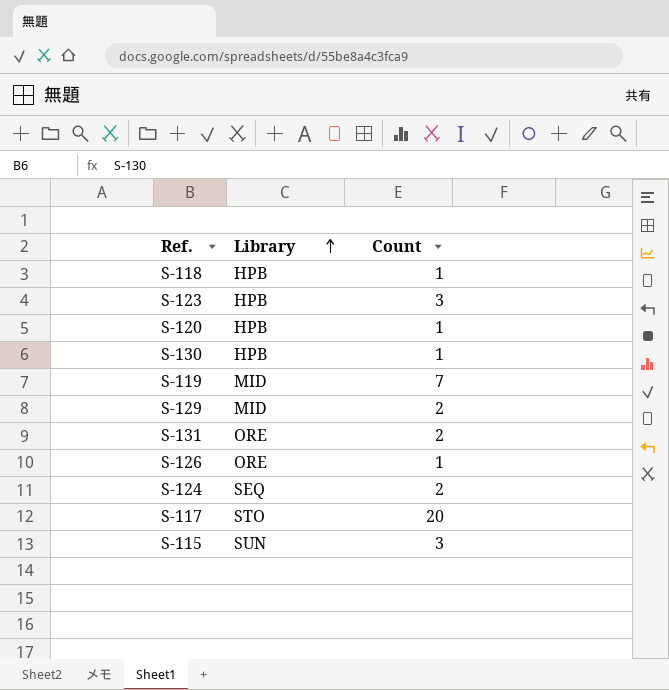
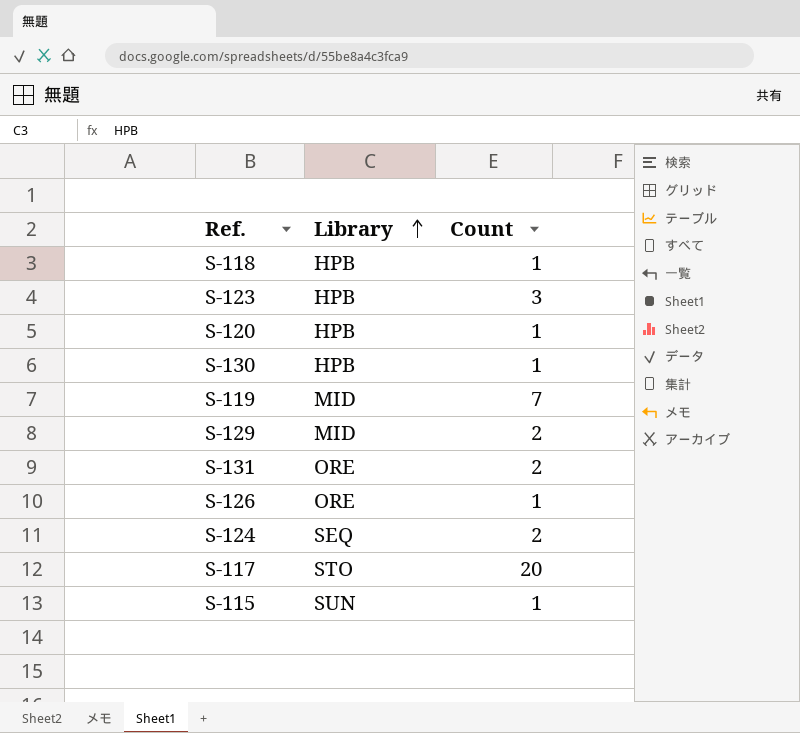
S-115 | Count: 3 -> 1

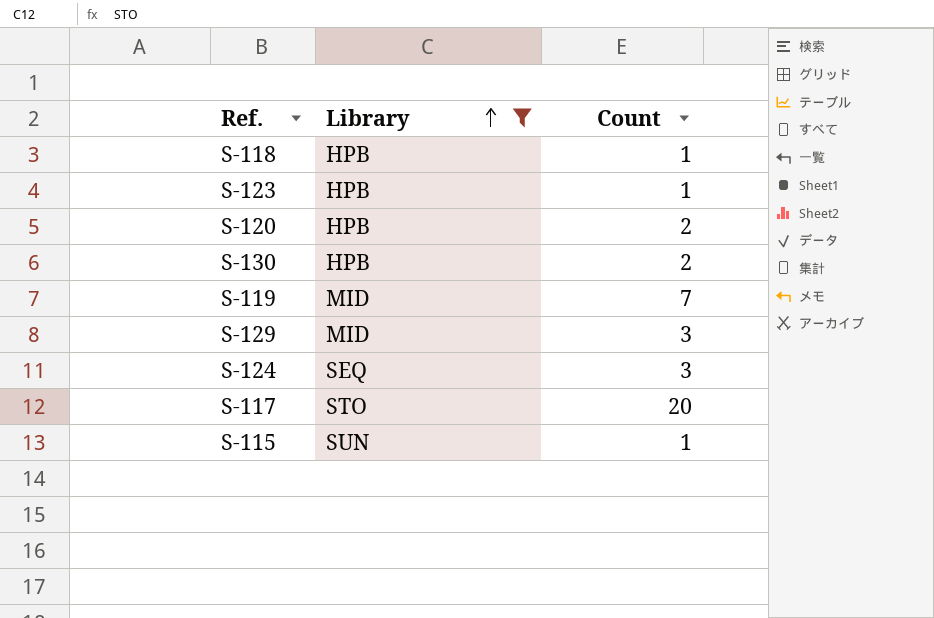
filter: none -> Library != ORE
S-123 | Count: 3 -> 1
S-120 | Count: 1 -> 2
S-130 | Count: 1 -> 2
S-129 | Count: 2 -> 3
S-124 | Count: 2 -> 3

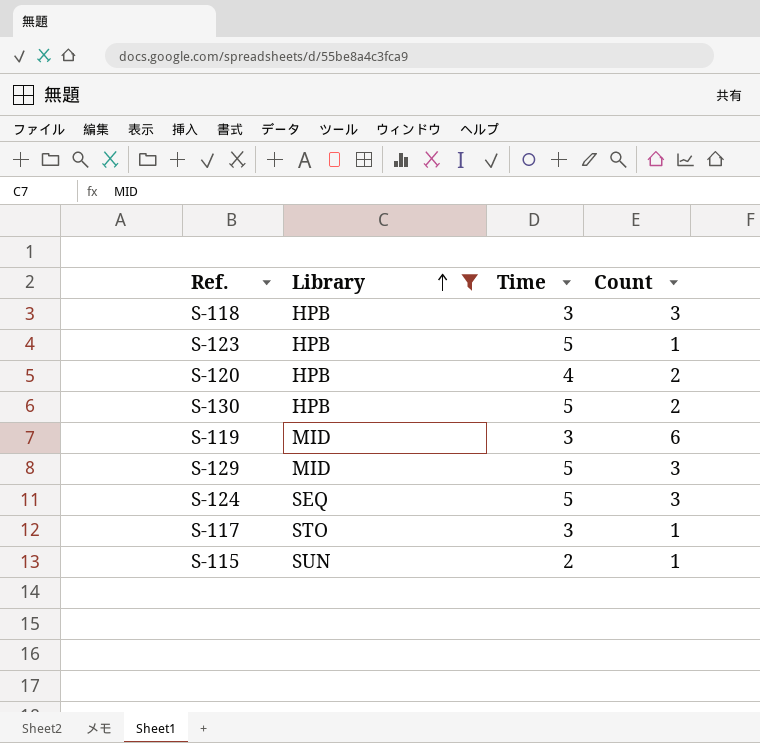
column Time | position: none -> 3
S-118 | Count: 1 -> 3
S-119 | Count: 7 -> 6
S-117 | Count: 20 -> 1

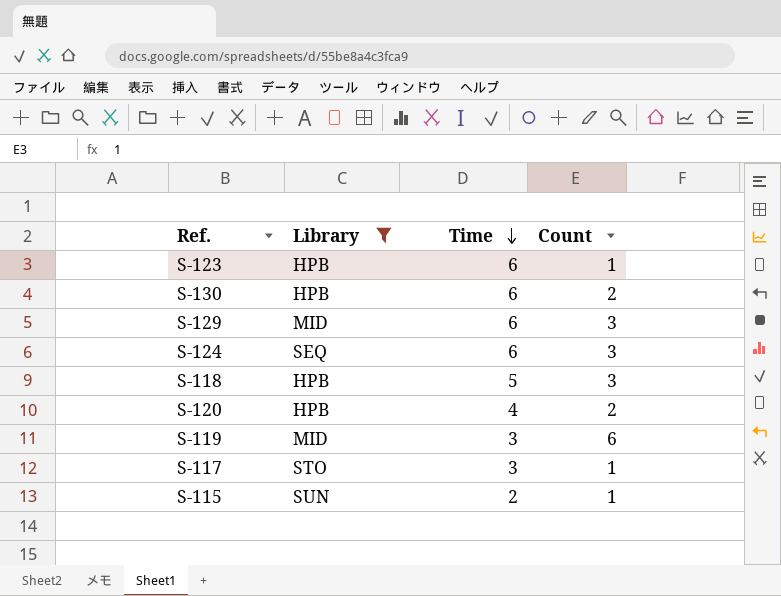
row order: Library ascending -> Time descending
S-123 | Time: 5 -> 6
S-130 | Time: 5 -> 6
S-129 | Time: 5 -> 6
S-124 | Time: 5 -> 6
S-118 | Time: 3 -> 5

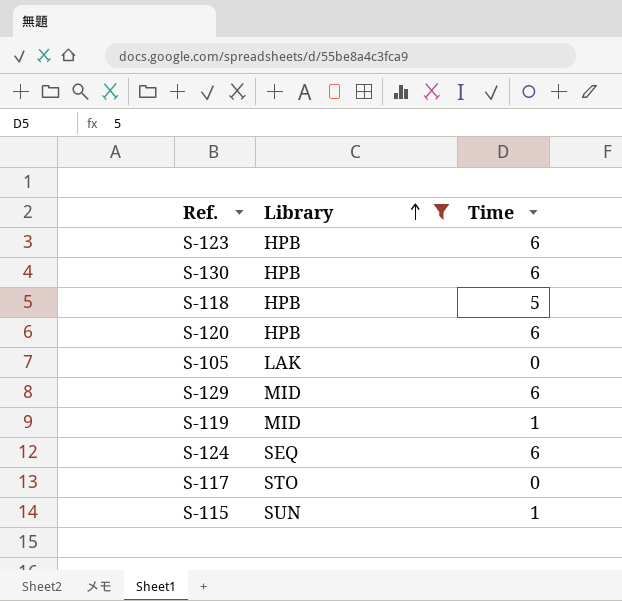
row order: Time descending -> Library ascending
column Count | position: 4 -> none
S-120 | Time: 4 -> 6
row S-105: none -> LAK | 0
S-119 | Time: 3 -> 1
S-117 | Time: 3 -> 0
S-115 | Time: 2 -> 1

